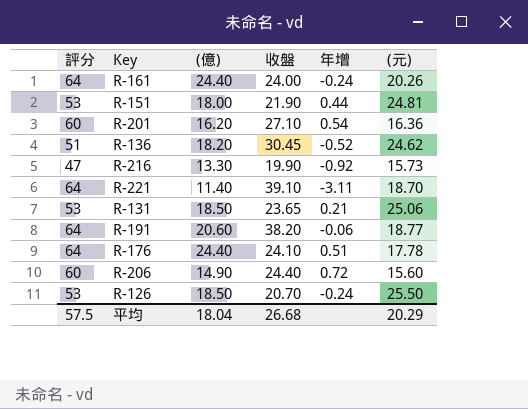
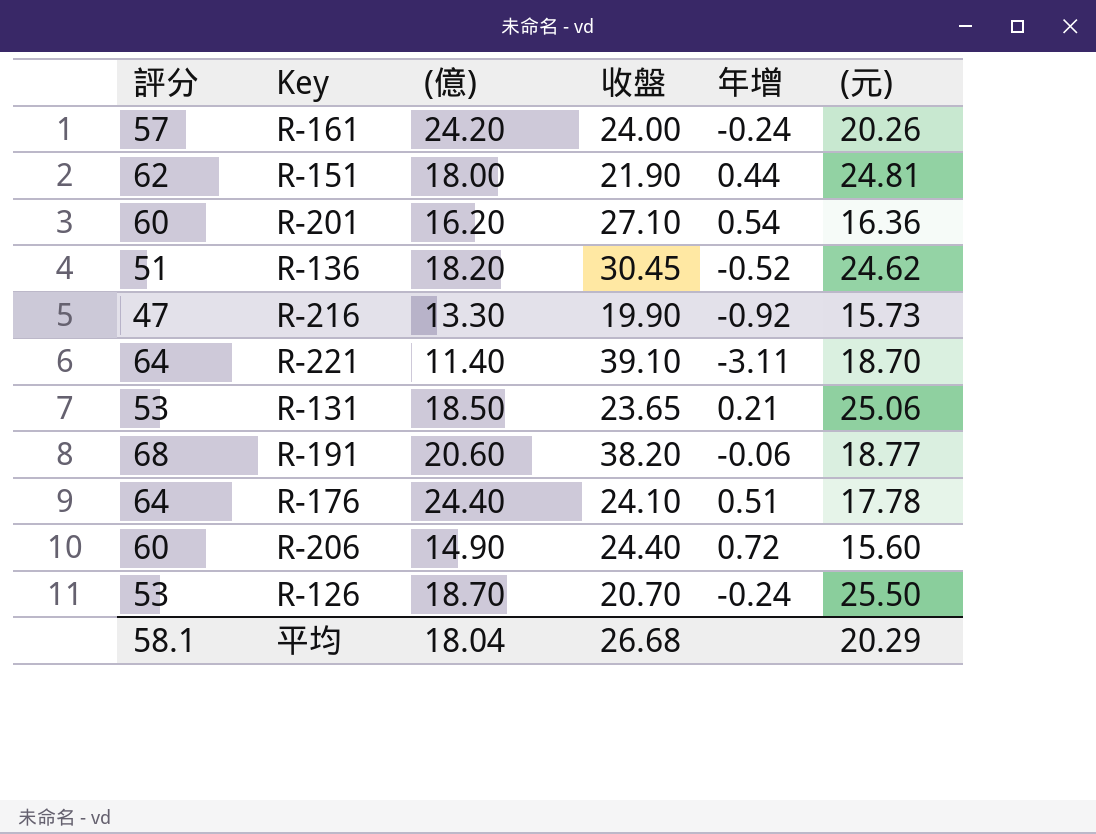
R-161 | 評分: 64 -> 57
R-161 | (億): 24.40 -> 24.20
R-151 | 評分: 53 -> 62
R-191 | 評分: 64 -> 68
R-126 | (億): 18.50 -> 18.70
平均 | 評分: 57.5 -> 58.1

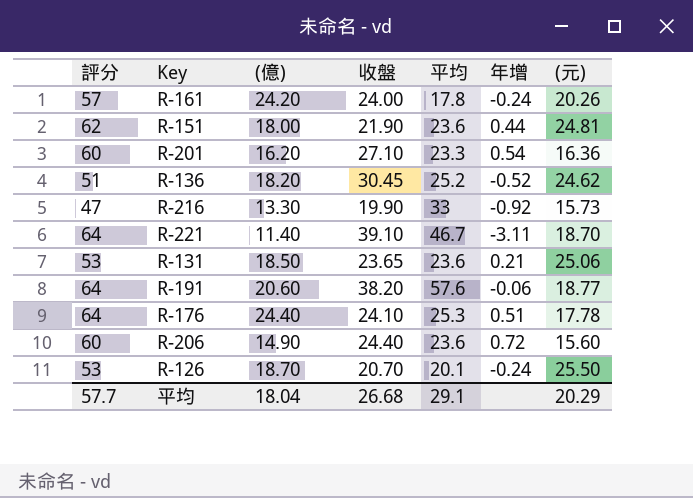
column 平均 | position: none -> 5
R-191 | 評分: 68 -> 64
平均 | 評分: 58.1 -> 57.7

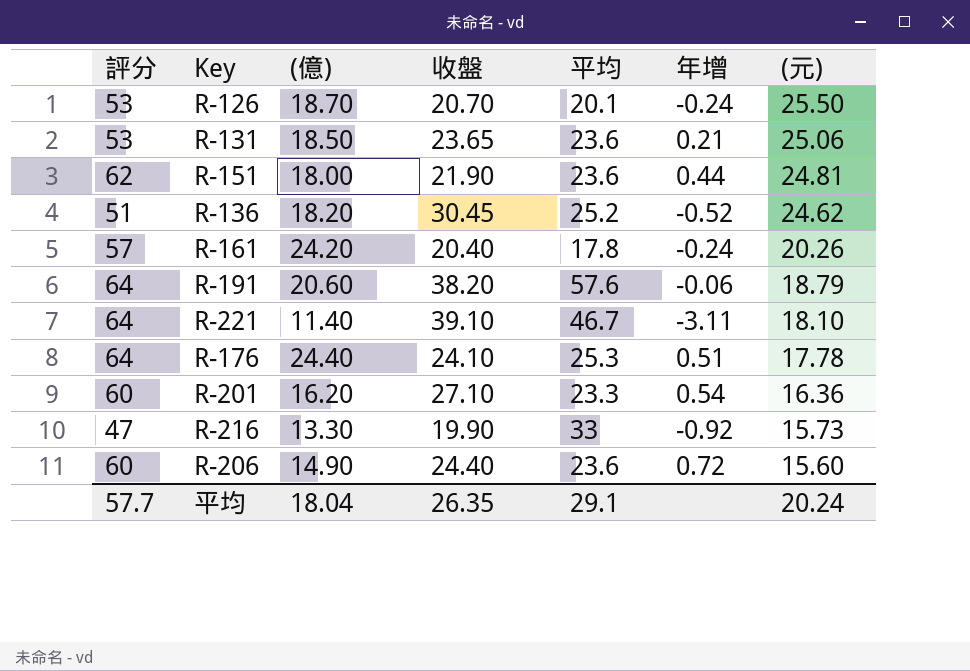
row order: none -> (元) descending
R-161 | 收盤: 24.00 -> 20.40
R-191 | (元): 18.77 -> 18.79
R-221 | (元): 18.70 -> 18.10
平均 | 收盤: 26.68 -> 26.35
平均 | (元): 20.29 -> 20.24

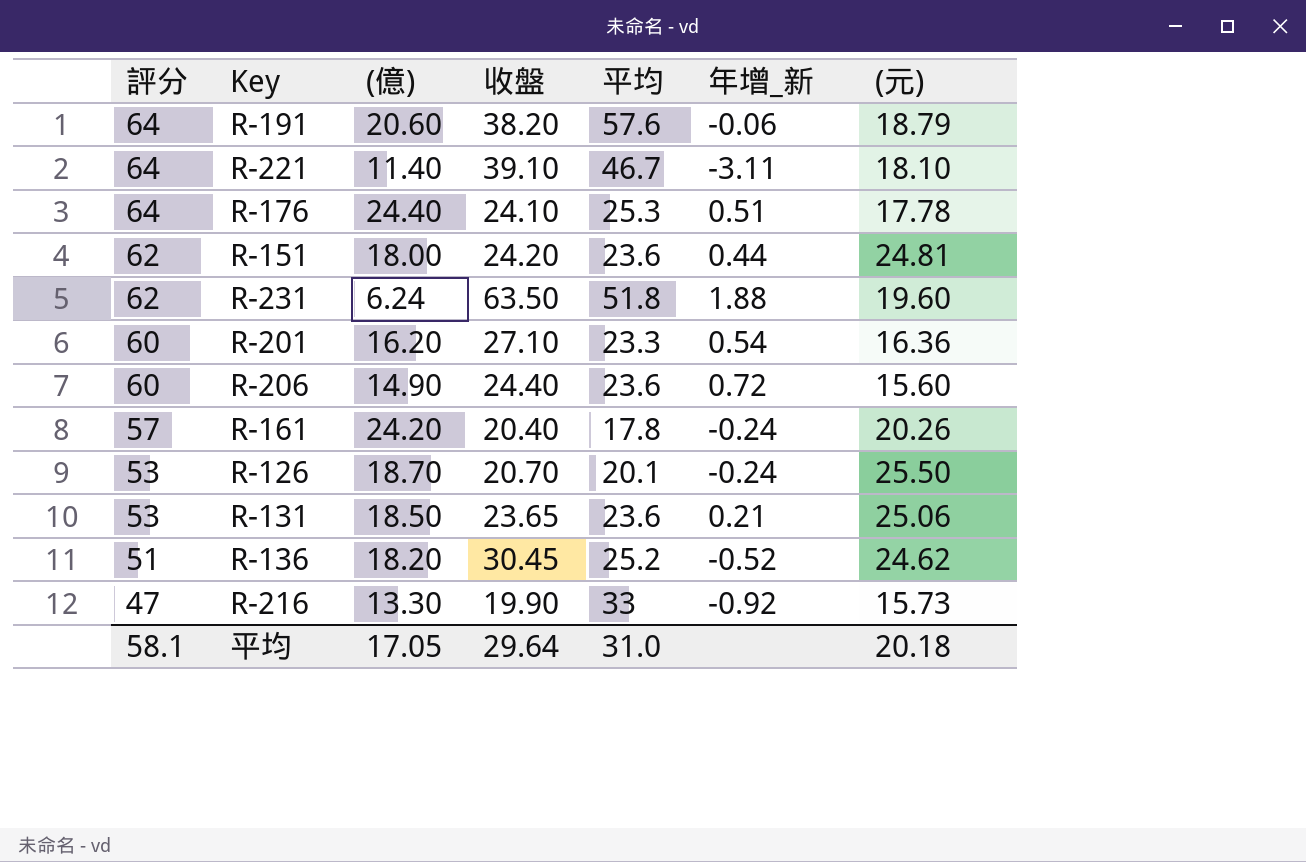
row order: (元) descending -> 評分 descending
column name: 年增 -> 年增_新
R-151 | 收盤: 21.90 -> 24.20
row R-231: none -> 62 | 6.24 | 63.50 | 51.8 | 1.88 | 19.60
平均 | 評分: 57.7 -> 58.1
平均 | (億): 18.04 -> 17.05
平均 | 收盤: 26.35 -> 29.64
平均 | 平均: 29.1 -> 31.0
平均 | (元): 20.24 -> 20.18

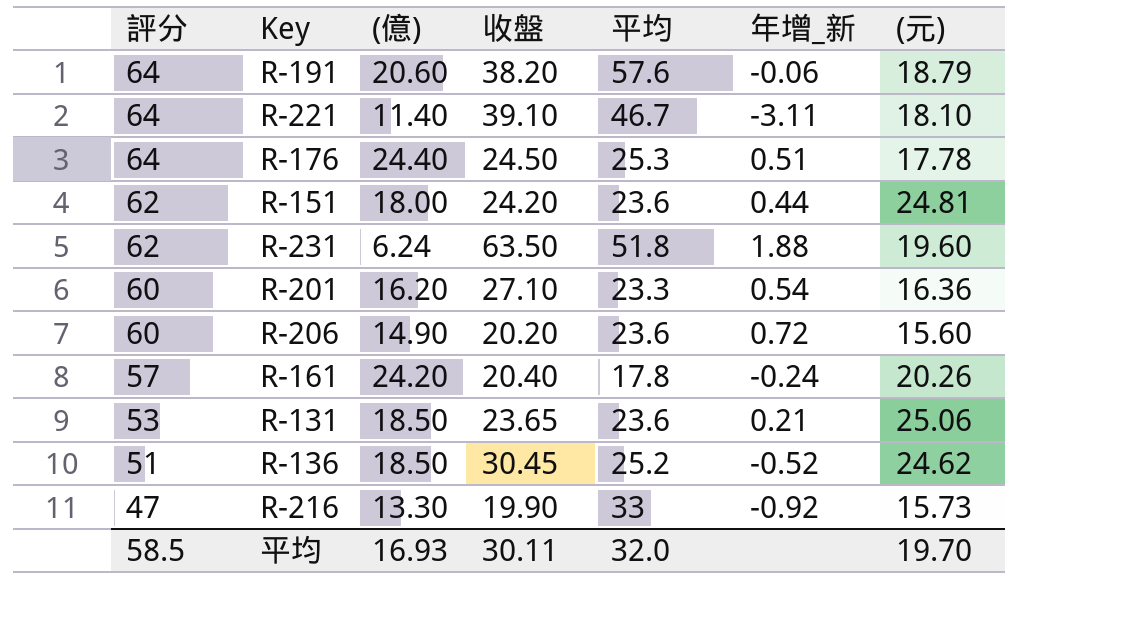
row R-126: 53 | 18.70 | 20.70 | 20.1 | -0.24 | 25.50 -> none
R-176 | 收盤: 24.10 -> 24.50
R-206 | 收盤: 24.40 -> 20.20
R-136 | (億): 18.20 -> 18.50
平均 | 評分: 58.1 -> 58.5
平均 | (億): 17.05 -> 16.93
平均 | 收盤: 29.64 -> 30.11
平均 | 平均: 31.0 -> 32.0
平均 | (元): 20.18 -> 19.70

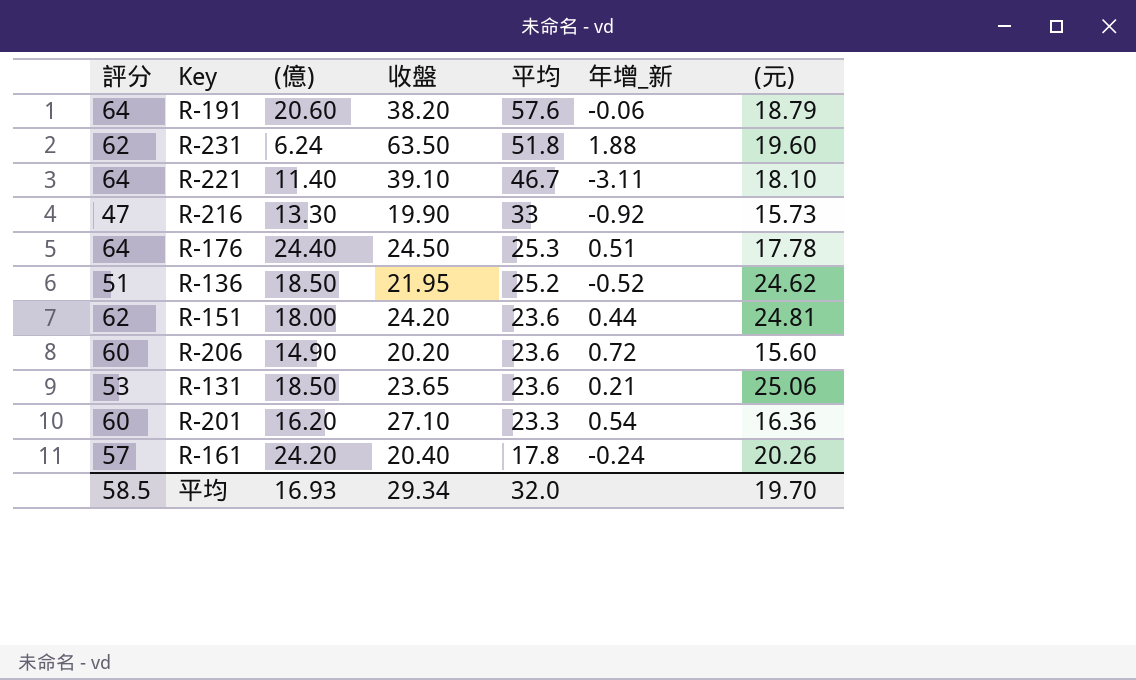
row order: 評分 descending -> 平均 descending
R-136 | 收盤: 30.45 -> 21.95
平均 | 收盤: 30.11 -> 29.34

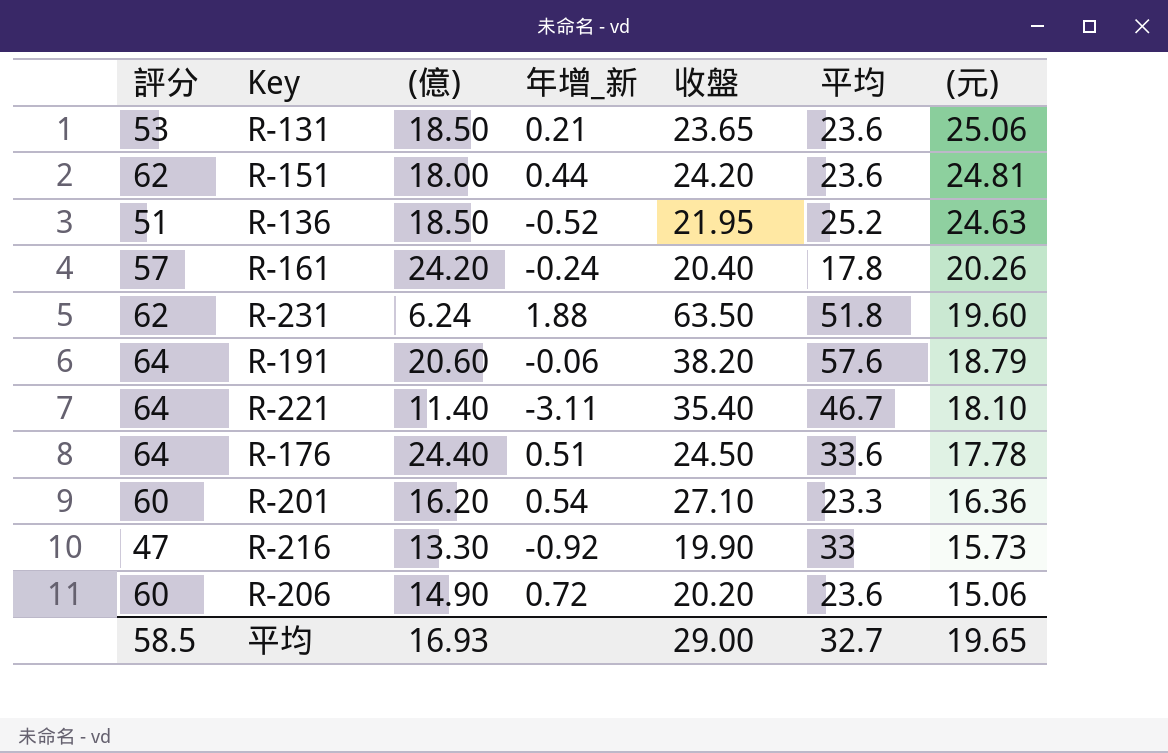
row order: 平均 descending -> (元) descending
column 年增_新 | position: 6 -> 4
R-136 | (元): 24.62 -> 24.63
R-221 | 收盤: 39.10 -> 35.40
R-176 | 平均: 25.3 -> 33.6
R-206 | (元): 15.60 -> 15.06
平均 | 收盤: 29.34 -> 29.00
平均 | 平均: 32.0 -> 32.7
平均 | (元): 19.70 -> 19.65

